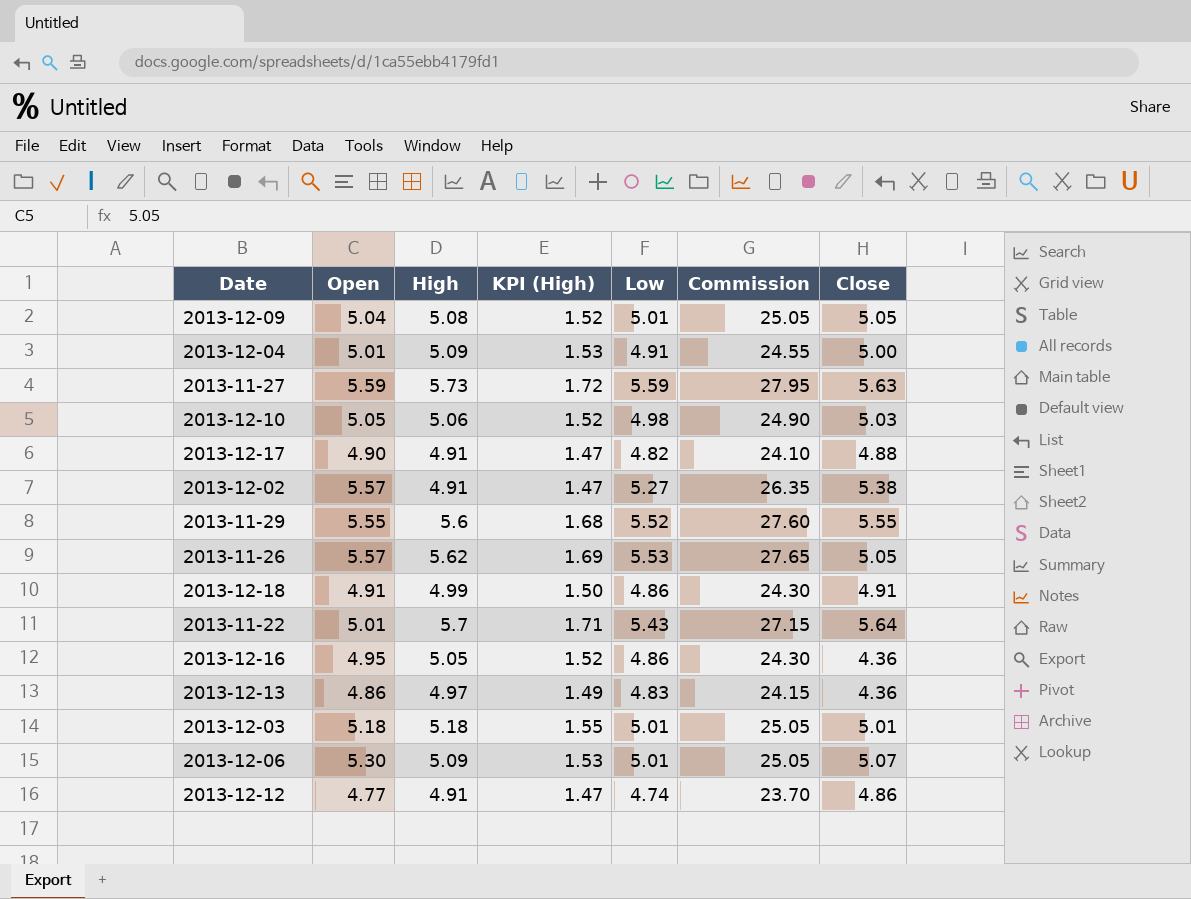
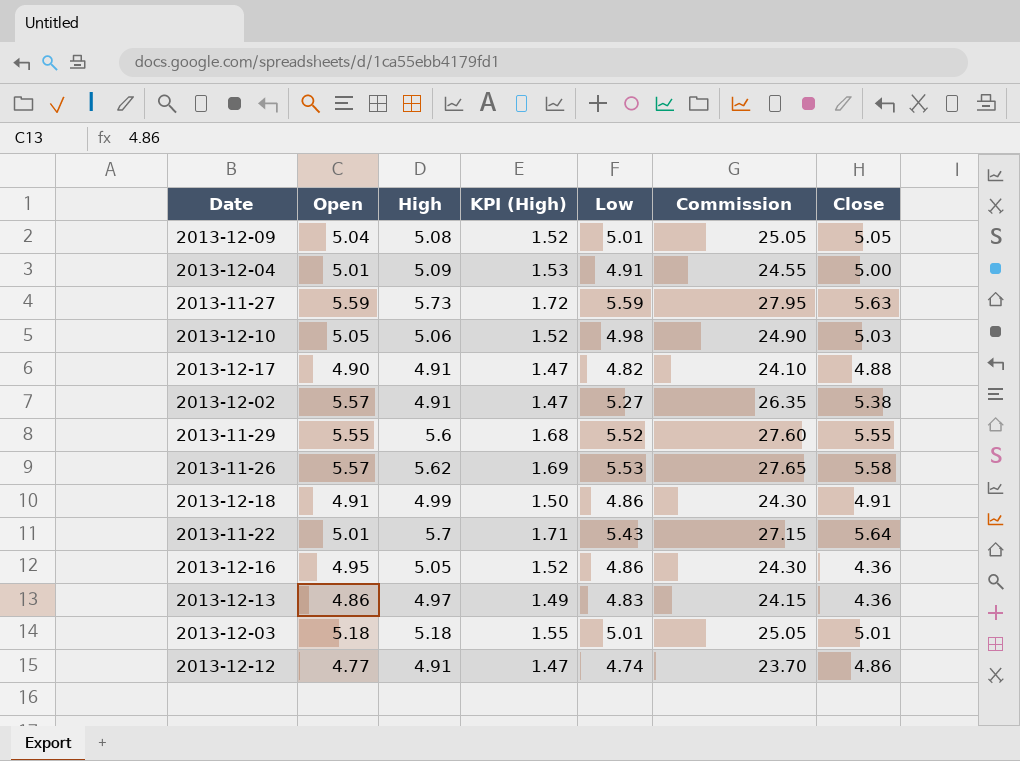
row 2013-12-06: 5.30 | 5.09 | 1.53 | 5.01 | 25.05 | 5.07 -> none
2013-11-26 | Close: 5.05 -> 5.58

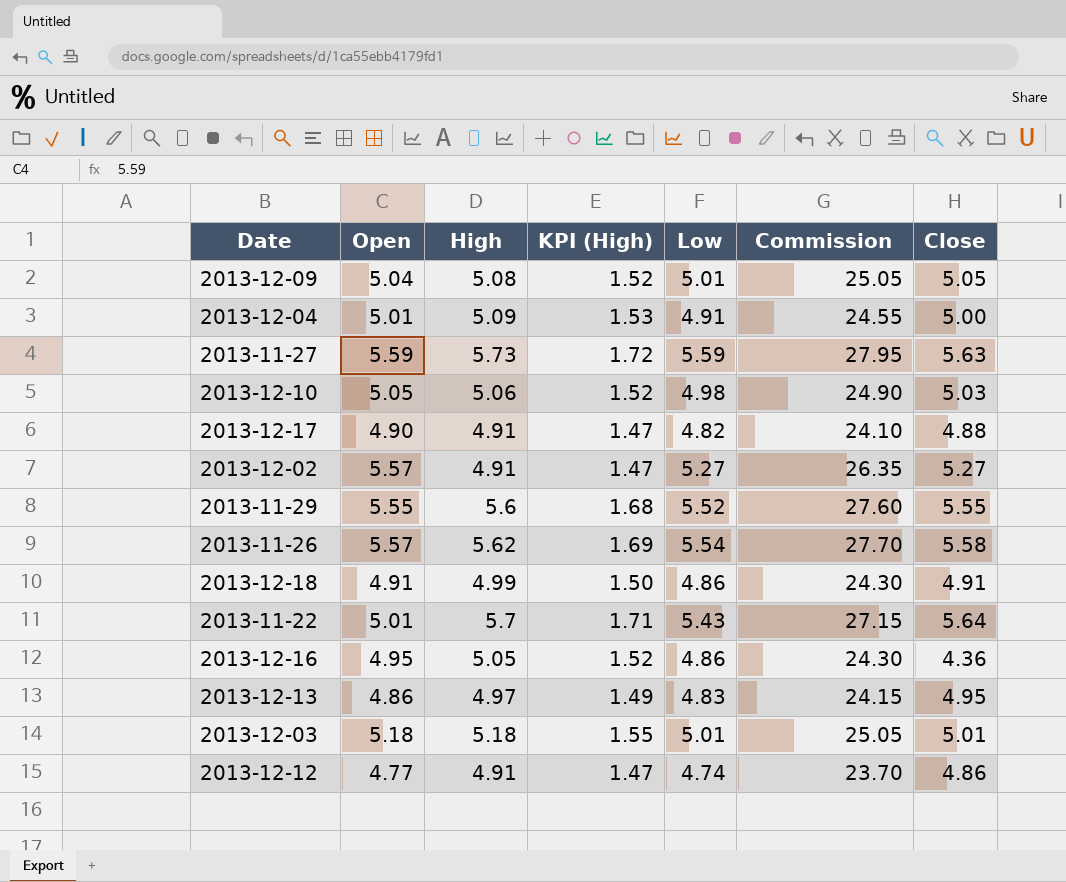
2013-12-02 | Close: 5.38 -> 5.27
2013-11-26 | Low: 5.53 -> 5.54
2013-11-26 | Commission: 27.65 -> 27.70
2013-12-13 | Close: 4.36 -> 4.95

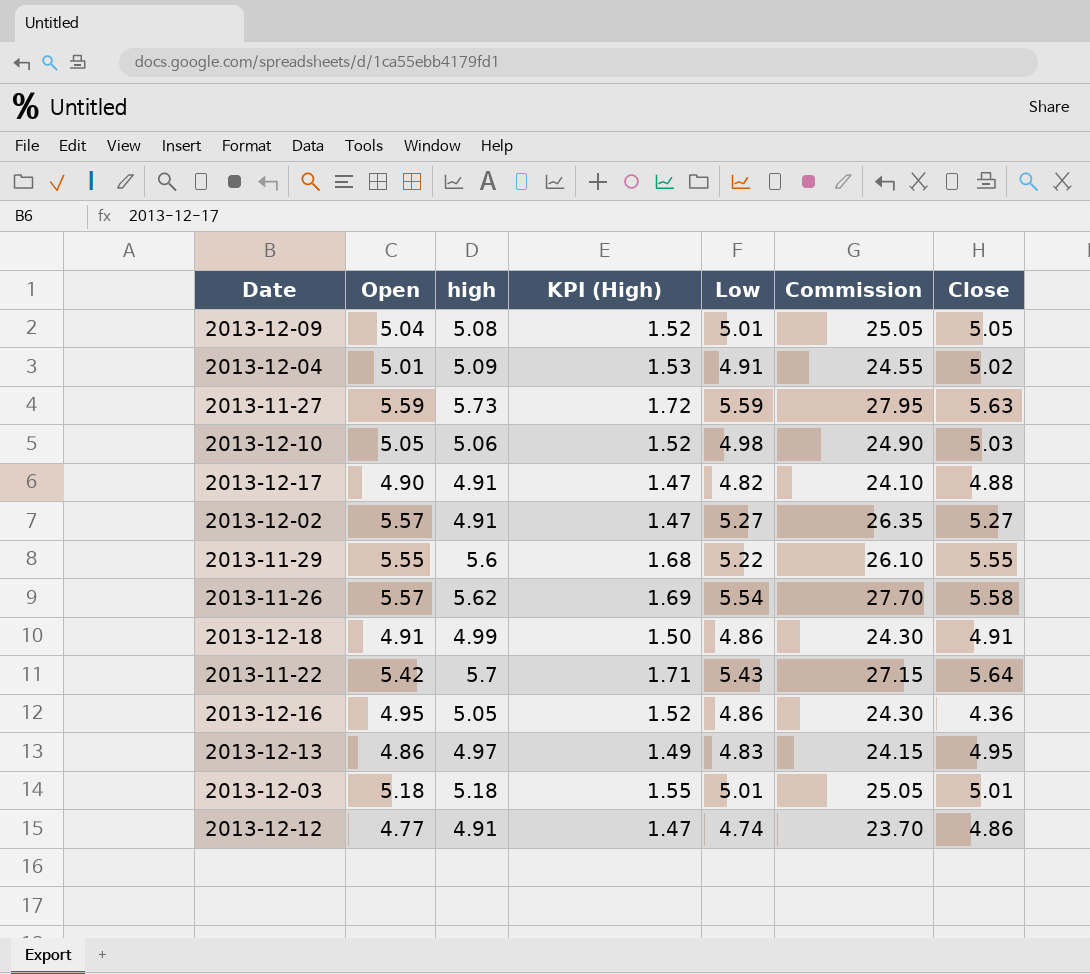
column name: High -> high
2013-12-04 | Close: 5.00 -> 5.02
2013-11-29 | Low: 5.52 -> 5.22
2013-11-29 | Commission: 27.60 -> 26.10
2013-11-22 | Open: 5.01 -> 5.42

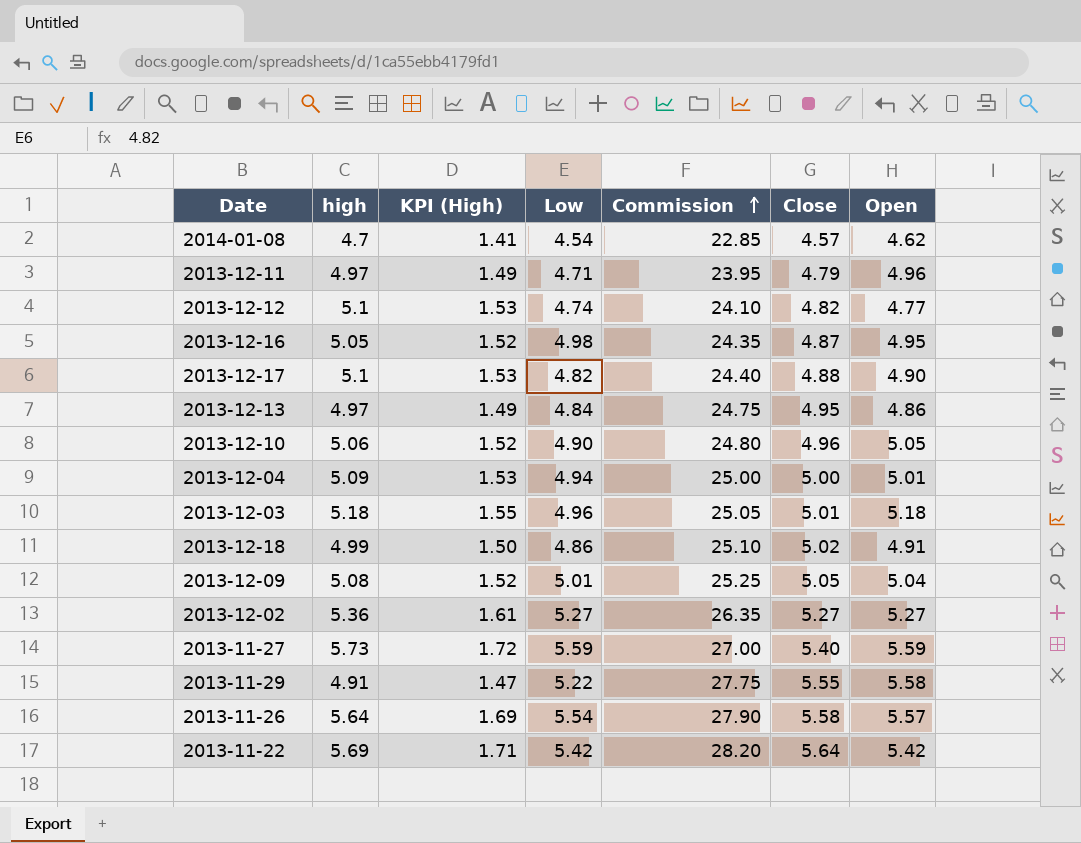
row order: none -> Commission ascending
column Commission | formula: [Low] * 5 -> [Close] * 5
column Open | position: 2 -> 7
row 2014-01-08: none -> 4.7 | 1.41 | 4.54 | 22.85 | 4.57 | 4.62
row 2013-12-11: none -> 4.97 | 1.49 | 4.71 | 23.95 | 4.79 | 4.96
2013-12-12 | high: 4.91 -> 5.1
2013-12-12 | KPI (High): 1.47 -> 1.53
2013-12-12 | Close: 4.86 -> 4.82
2013-12-16 | Low: 4.86 -> 4.98
2013-12-16 | Close: 4.36 -> 4.87
2013-12-17 | high: 4.91 -> 5.1
2013-12-17 | KPI (High): 1.47 -> 1.53
2013-12-13 | Low: 4.83 -> 4.84
2013-12-10 | Low: 4.98 -> 4.90
2013-12-10 | Close: 5.03 -> 4.96
2013-12-04 | Low: 4.91 -> 4.94
2013-12-04 | Close: 5.02 -> 5.00
2013-12-03 | Low: 5.01 -> 4.96
2013-12-18 | Close: 4.91 -> 5.02
2013-12-02 | high: 4.91 -> 5.36
2013-12-02 | KPI (High): 1.47 -> 1.61
2013-12-02 | Open: 5.57 -> 5.27
2013-11-27 | Close: 5.63 -> 5.40
2013-11-29 | high: 5.6 -> 4.91
2013-11-29 | KPI (High): 1.68 -> 1.47
2013-11-29 | Open: 5.55 -> 5.58
2013-11-26 | high: 5.62 -> 5.64
2013-11-22 | high: 5.7 -> 5.69
2013-11-22 | Low: 5.43 -> 5.42

